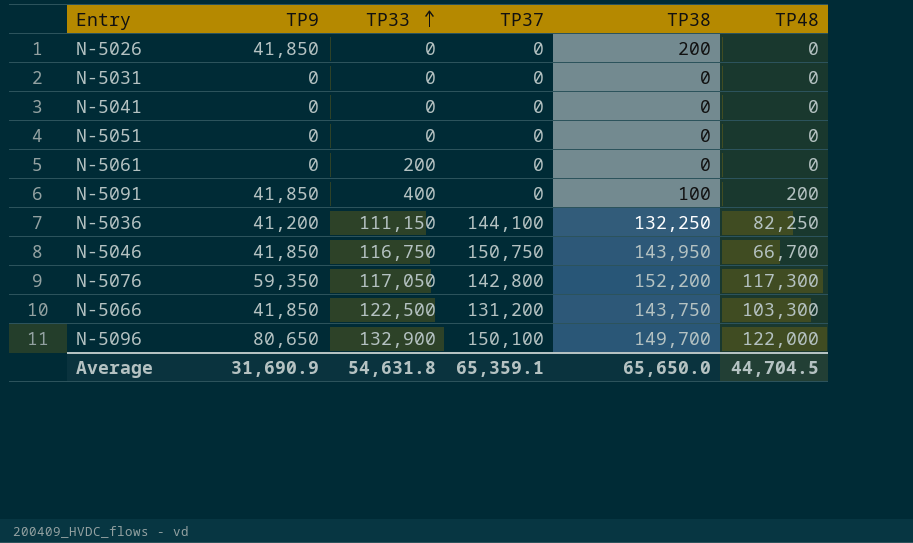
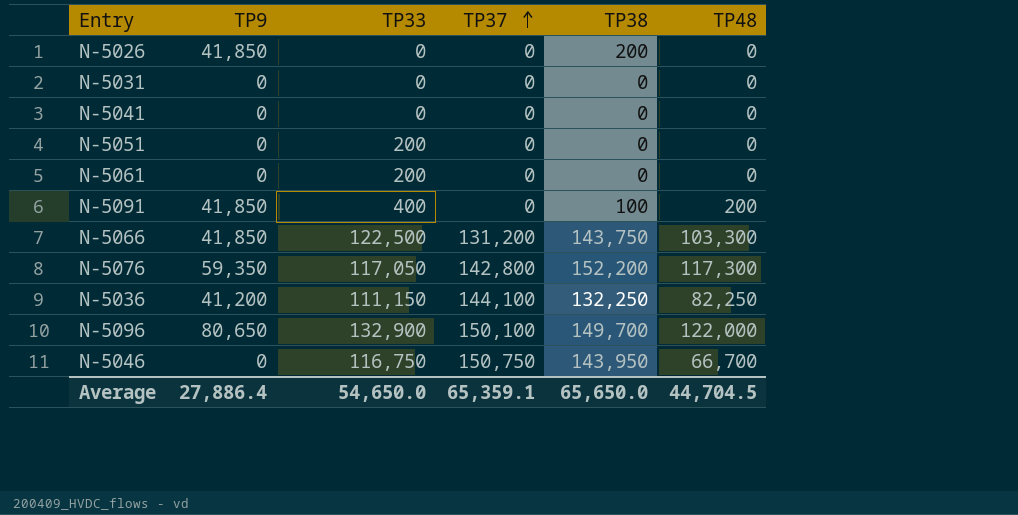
row order: TP33 ascending -> TP37 ascending
N-5051 | TP33: 0 -> 200
N-5046 | TP9: 41,850 -> 0
Average | TP9: 31,690.9 -> 27,886.4
Average | TP33: 54,631.8 -> 54,650.0

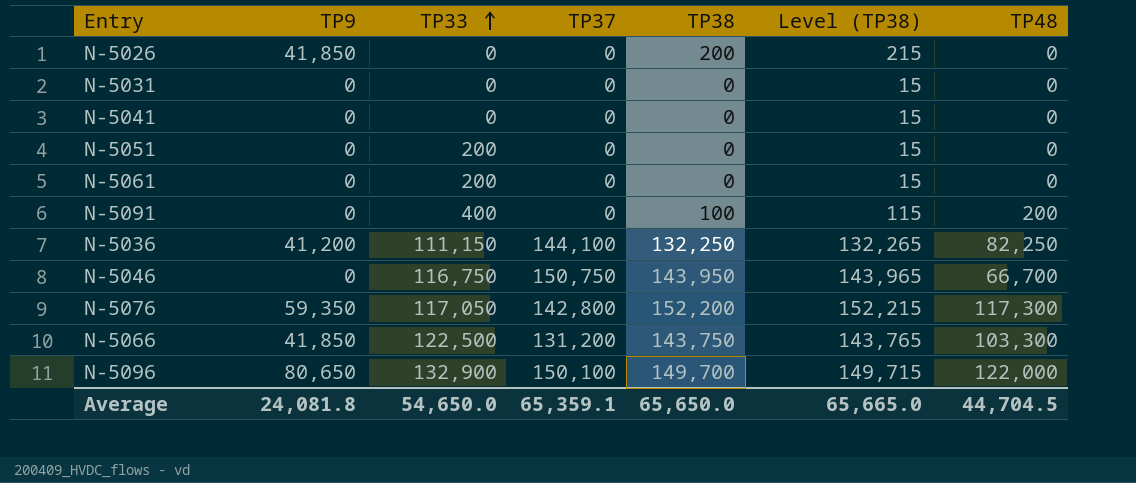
row order: TP37 ascending -> TP33 ascending
column Level (TP38) | formula: none -> [TP38] + 15
N-5091 | TP9: 41,850 -> 0
Average | TP9: 27,886.4 -> 24,081.8

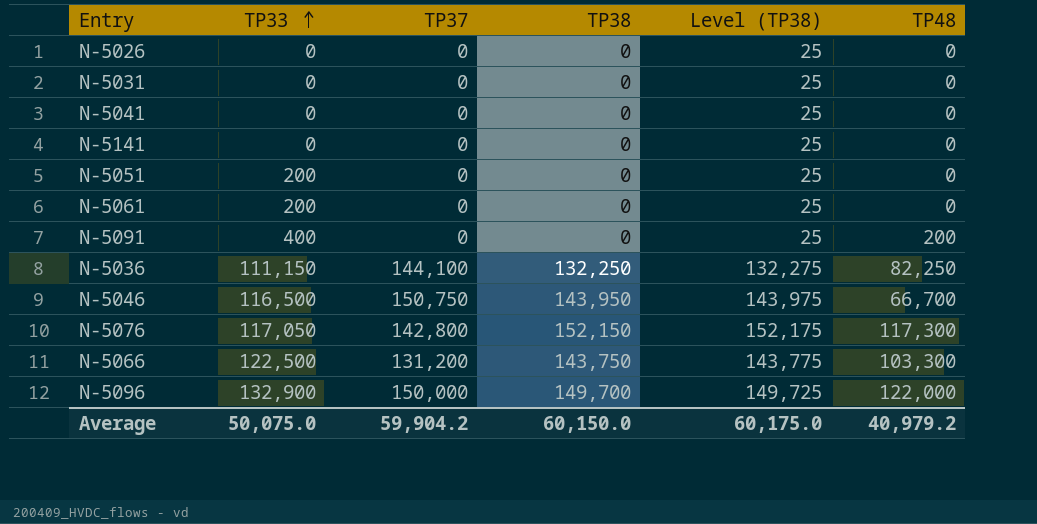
column TP9 | position: 2 -> none
column Level (TP38) | formula: [TP38] + 15 -> [TP38] + 25
N-5026 | TP38: 200 -> 0
row N-5141: none -> 0 | 0 | 0 | 25 | 0
N-5091 | TP38: 100 -> 0
N-5046 | TP33: 116,750 -> 116,500
N-5076 | TP38: 152,200 -> 152,150
N-5096 | TP37: 150,100 -> 150,000
Average | TP33: 54,650.0 -> 50,075.0
Average | TP37: 65,359.1 -> 59,904.2
Average | TP38: 65,650.0 -> 60,150.0
Average | Level (TP38): 65,665.0 -> 60,175.0
Average | TP48: 44,704.5 -> 40,979.2

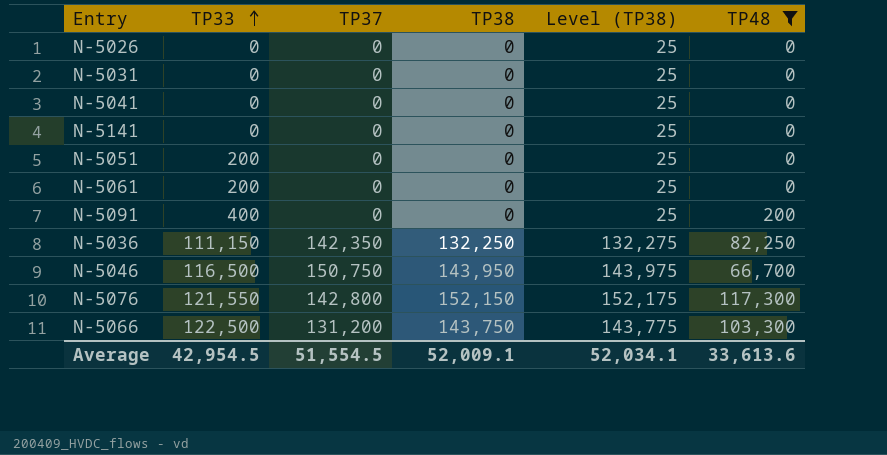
filter: none -> TP48 != 122,000
N-5036 | TP37: 144,100 -> 142,350
N-5076 | TP33: 117,050 -> 121,550
Average | TP33: 50,075.0 -> 42,954.5
Average | TP37: 59,904.2 -> 51,554.5
Average | TP38: 60,150.0 -> 52,009.1
Average | Level (TP38): 60,175.0 -> 52,034.1
Average | TP48: 40,979.2 -> 33,613.6

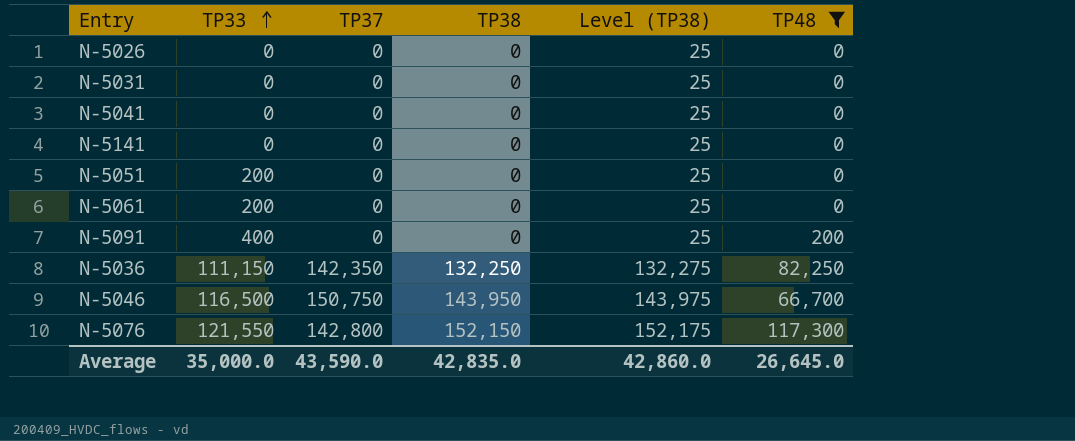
row N-5066: 122,500 | 131,200 | 143,750 | 143,775 | 103,300 -> none
Average | TP33: 42,954.5 -> 35,000.0
Average | TP37: 51,554.5 -> 43,590.0
Average | TP38: 52,009.1 -> 42,835.0
Average | Level (TP38): 52,034.1 -> 42,860.0
Average | TP48: 33,613.6 -> 26,645.0

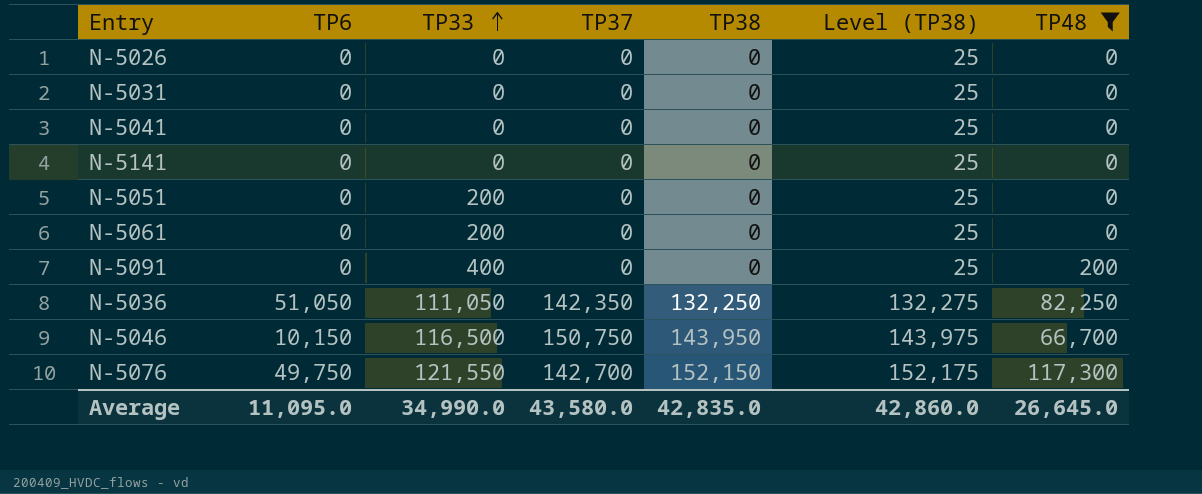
column TP6 | position: none -> 2
N-5036 | TP33: 111,150 -> 111,050
N-5076 | TP37: 142,800 -> 142,700
Average | TP33: 35,000.0 -> 34,990.0
Average | TP37: 43,590.0 -> 43,580.0

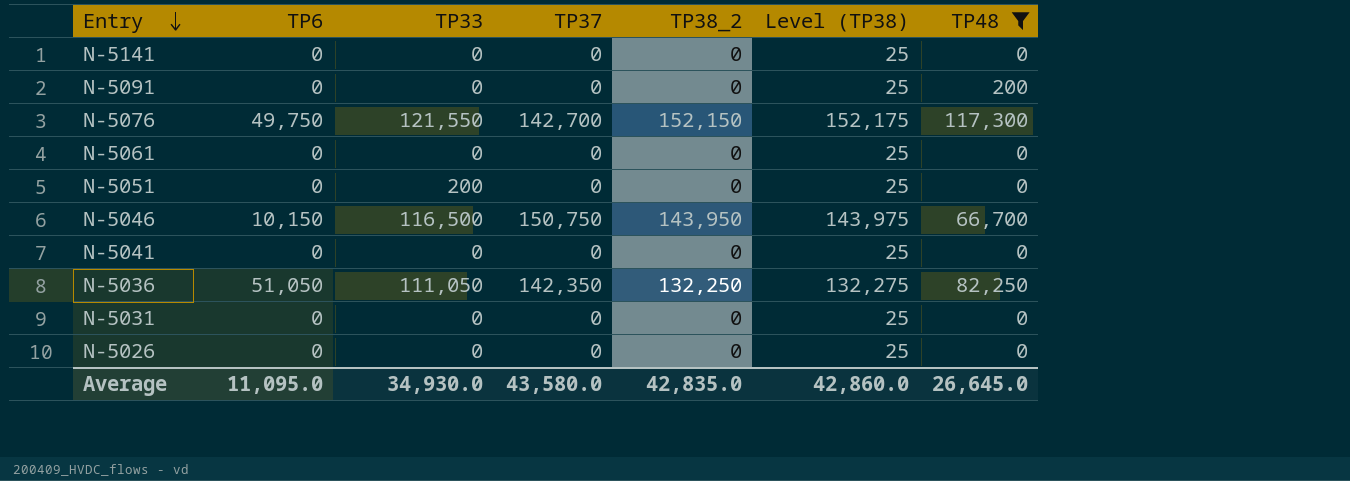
row order: TP33 ascending -> Entry descending
column name: TP38 -> TP38_2
N-5091 | TP33: 400 -> 0
N-5061 | TP33: 200 -> 0
Average | TP33: 34,990.0 -> 34,930.0

